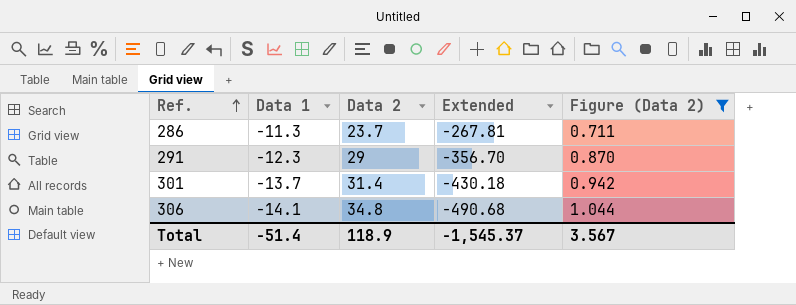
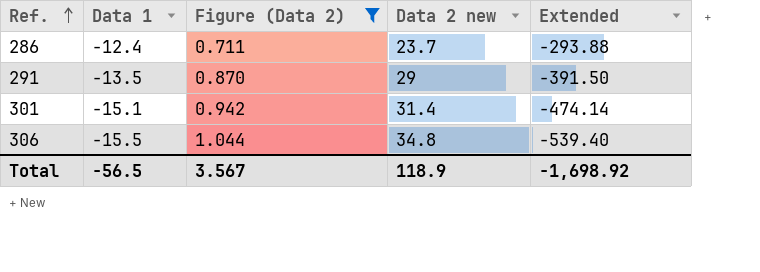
column Figure (Data 2) | position: 5 -> 3
column name: Data 2 -> Data 2 new
286 | Data 1: -11.3 -> -12.4
286 | Extended: -267.81 -> -293.88
291 | Data 1: -12.3 -> -13.5
291 | Extended: -356.70 -> -391.50
301 | Data 1: -13.7 -> -15.1
301 | Extended: -430.18 -> -474.14
306 | Data 1: -14.1 -> -15.5
306 | Extended: -490.68 -> -539.40
Total | Data 1: -51.4 -> -56.5
Total | Extended: -1,545.37 -> -1,698.92

